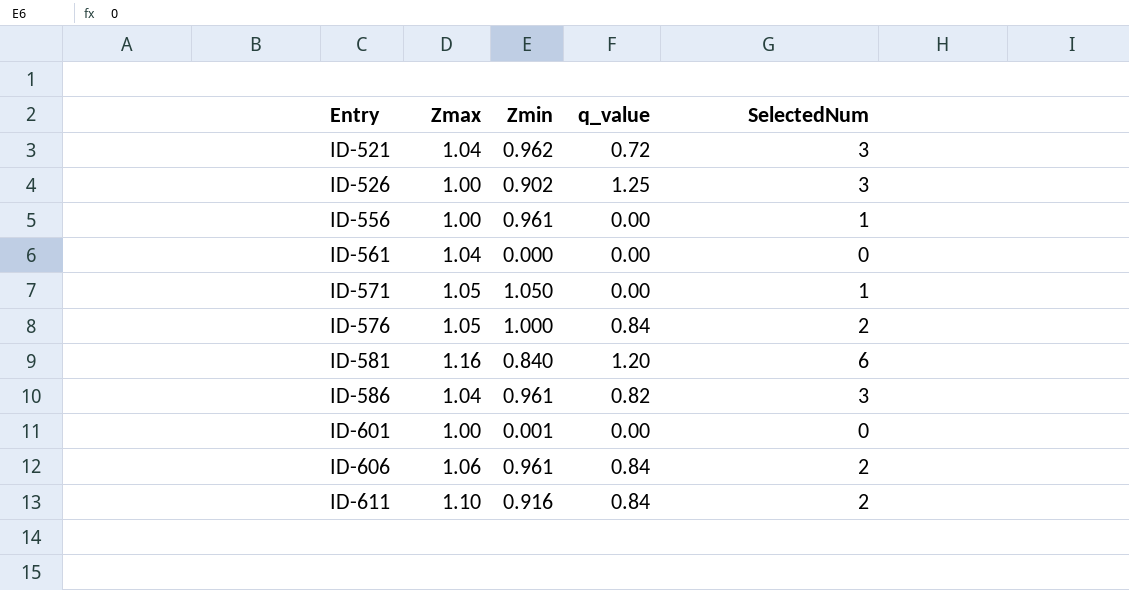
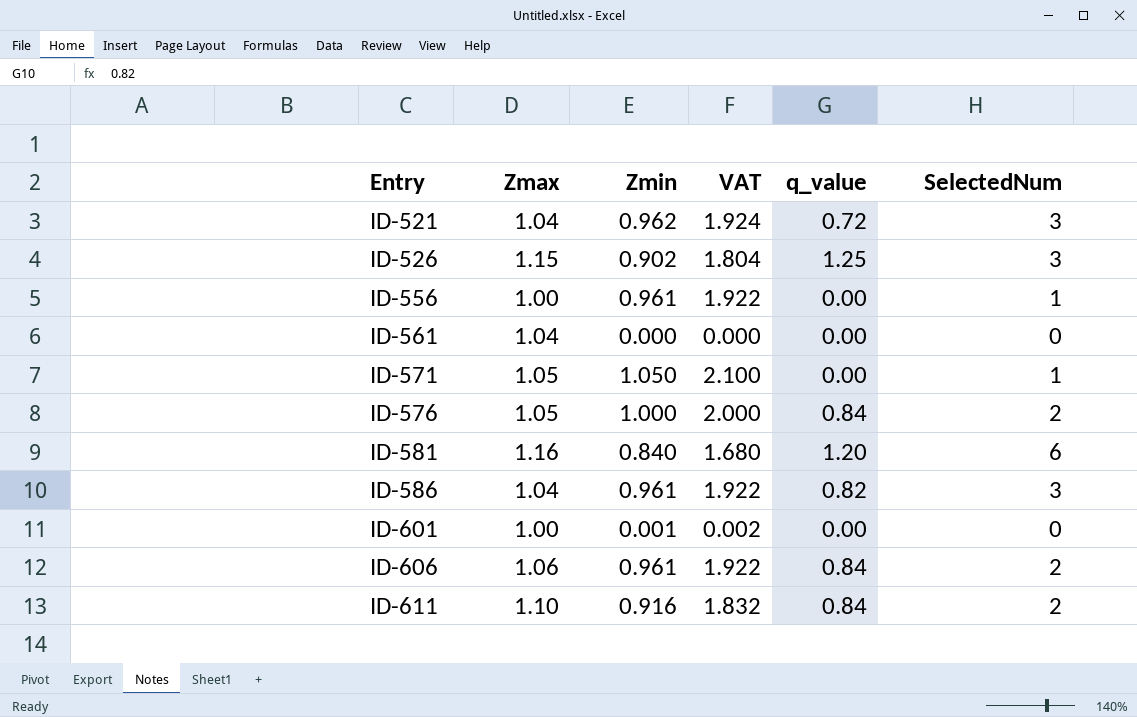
column VAT | formula: none -> [Zmin] * 2
ID-526 | Zmax: 1.00 -> 1.15

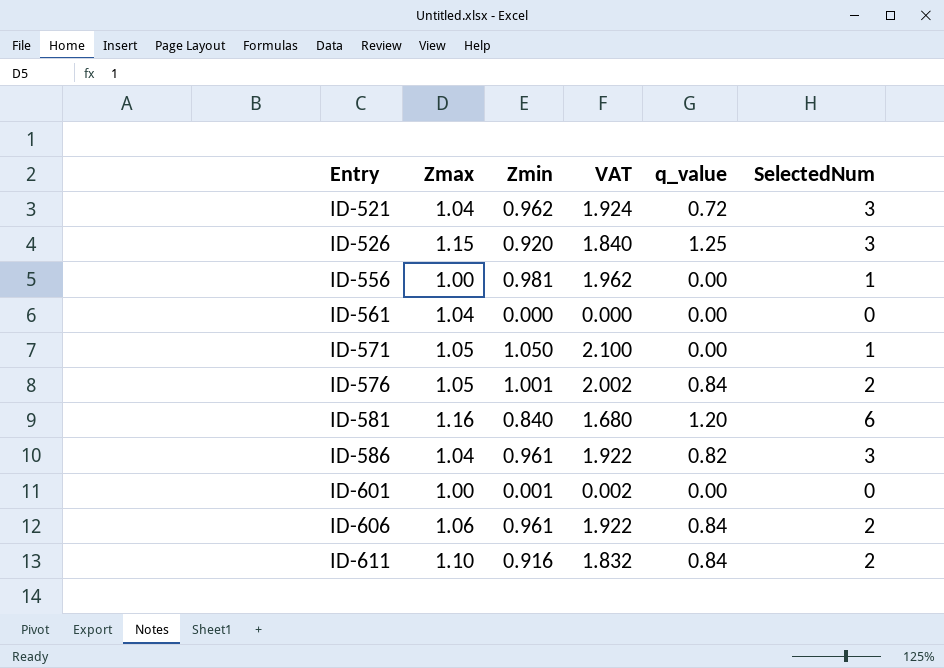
ID-526 | Zmin: 0.902 -> 0.920
ID-526 | VAT: 1.804 -> 1.840
ID-556 | Zmin: 0.961 -> 0.981
ID-556 | VAT: 1.922 -> 1.962
ID-576 | Zmin: 1.000 -> 1.001
ID-576 | VAT: 2.000 -> 2.002

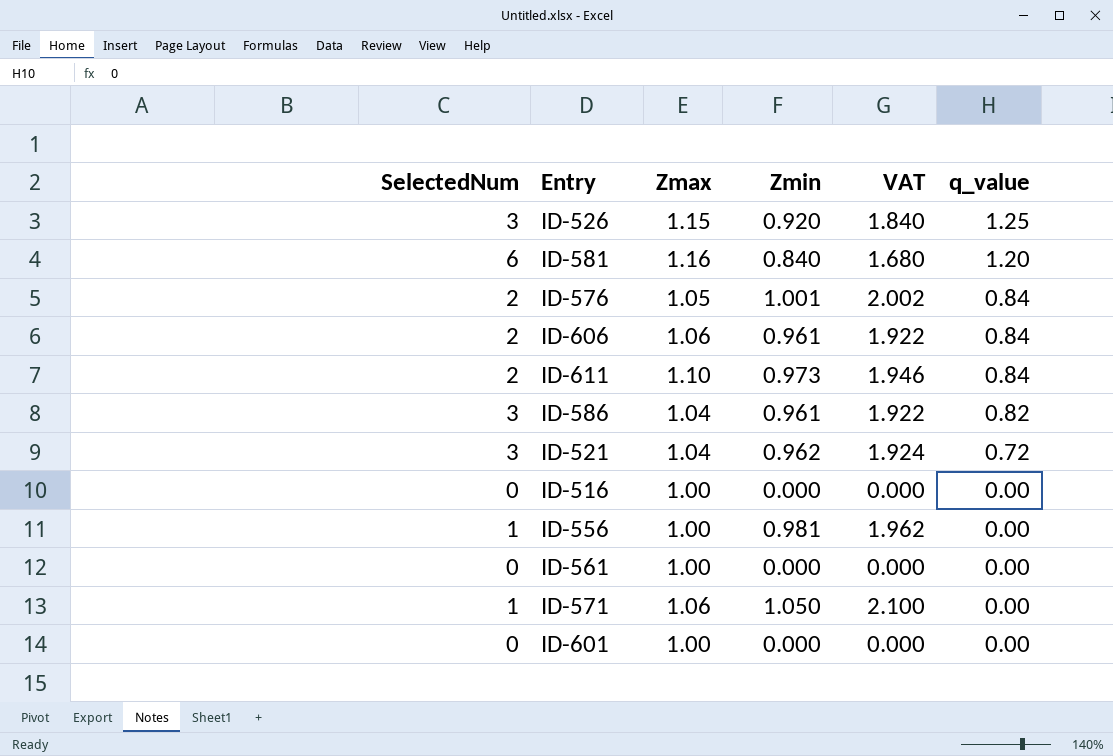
row order: Entry ascending -> q_value descending
column SelectedNum | position: 6 -> 1
ID-611 | Zmin: 0.916 -> 0.973
ID-611 | VAT: 1.832 -> 1.946
row ID-516: none -> 0 | 1.00 | 0.000 | 0.000 | 0.00
ID-561 | Zmax: 1.04 -> 1.00
ID-571 | Zmax: 1.05 -> 1.06
ID-601 | Zmin: 0.001 -> 0.000
ID-601 | VAT: 0.002 -> 0.000

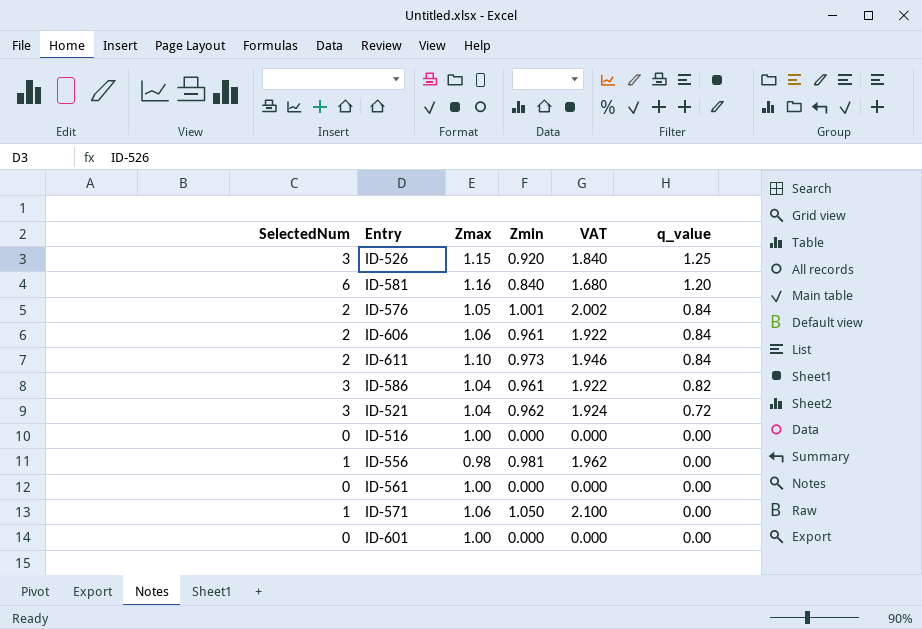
ID-556 | Zmax: 1.00 -> 0.98

